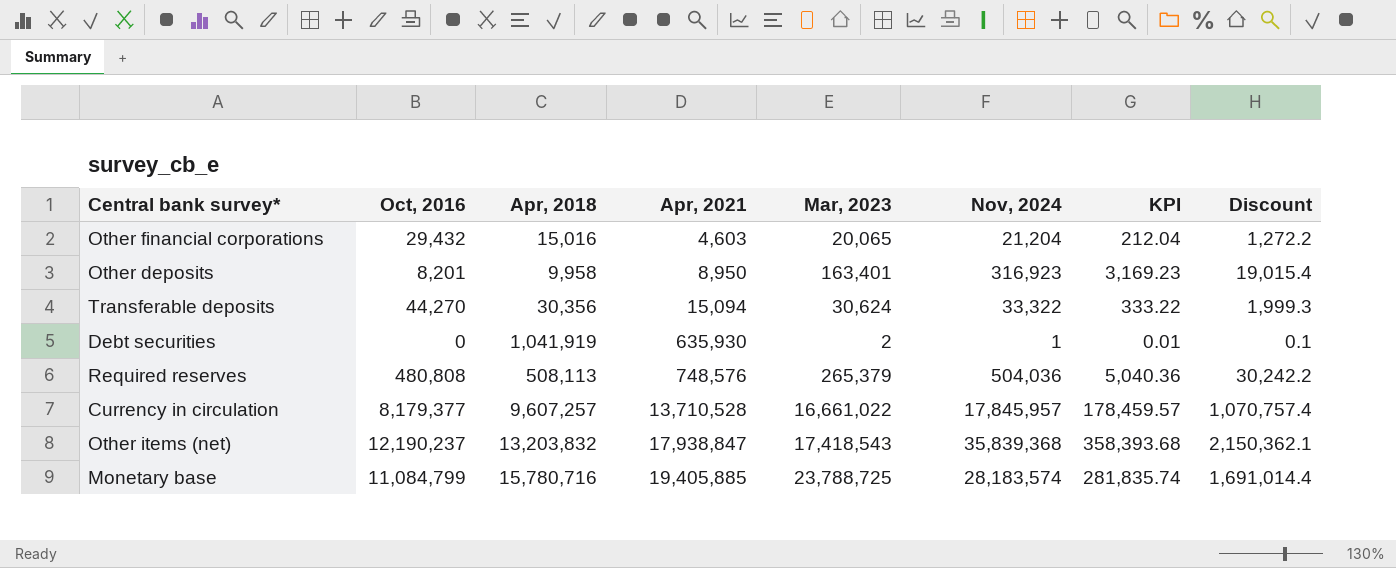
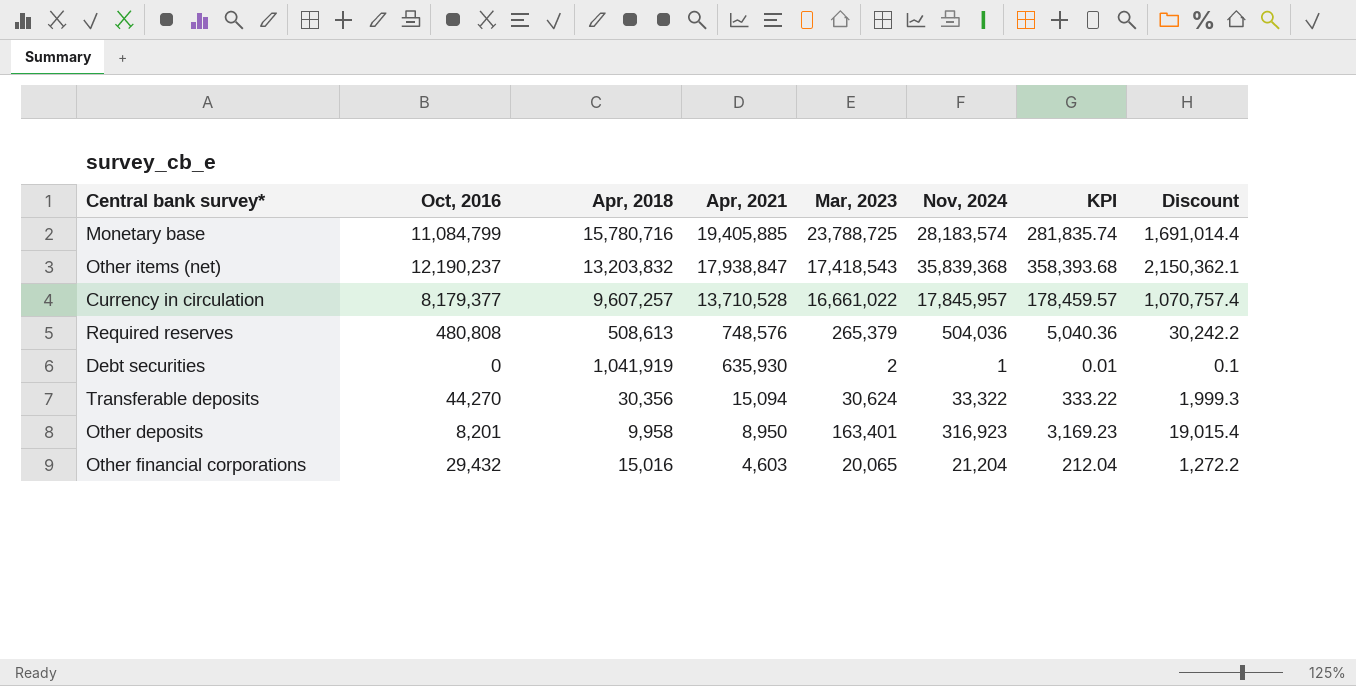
row order: Apr, 2021 ascending -> Apr, 2021 descending
Required reserves | Apr, 2018: 508,113 -> 508,613

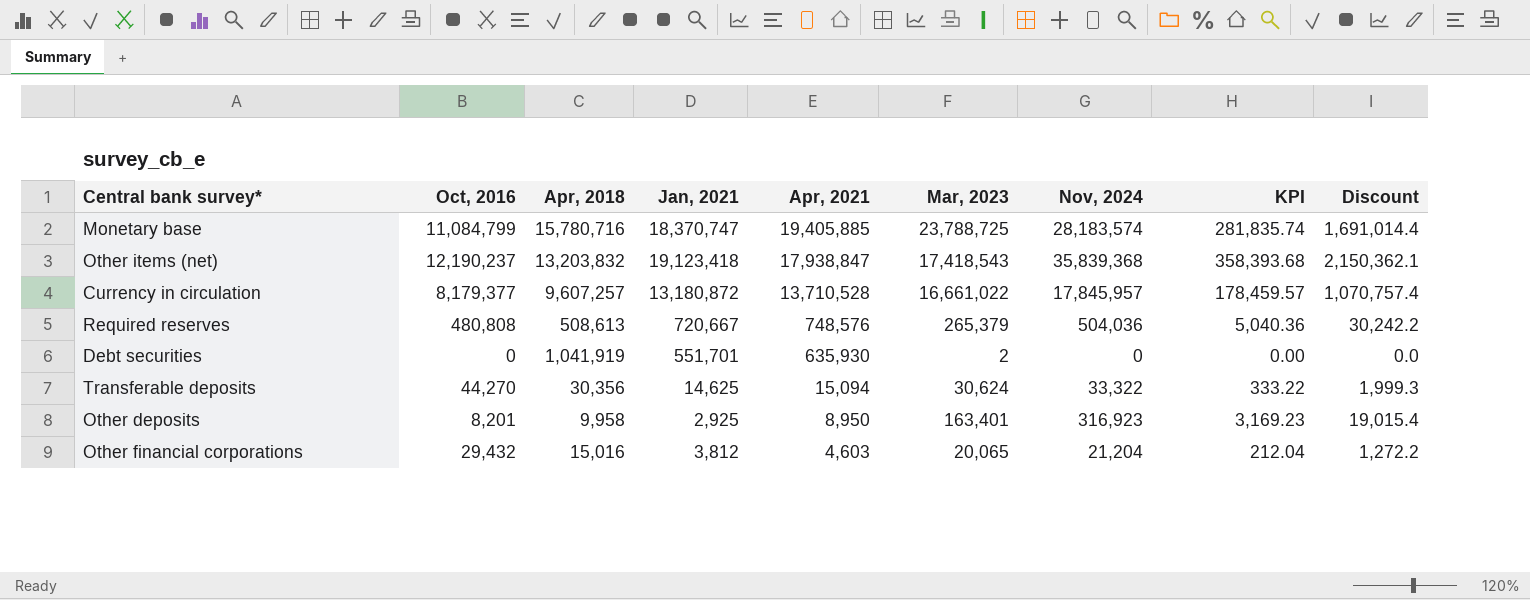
column Jan, 2021 | position: none -> 4
Debt securities | Nov, 2024: 1 -> 0
Debt securities | KPI: 0.01 -> 0.00
Debt securities | Discount: 0.1 -> 0.0

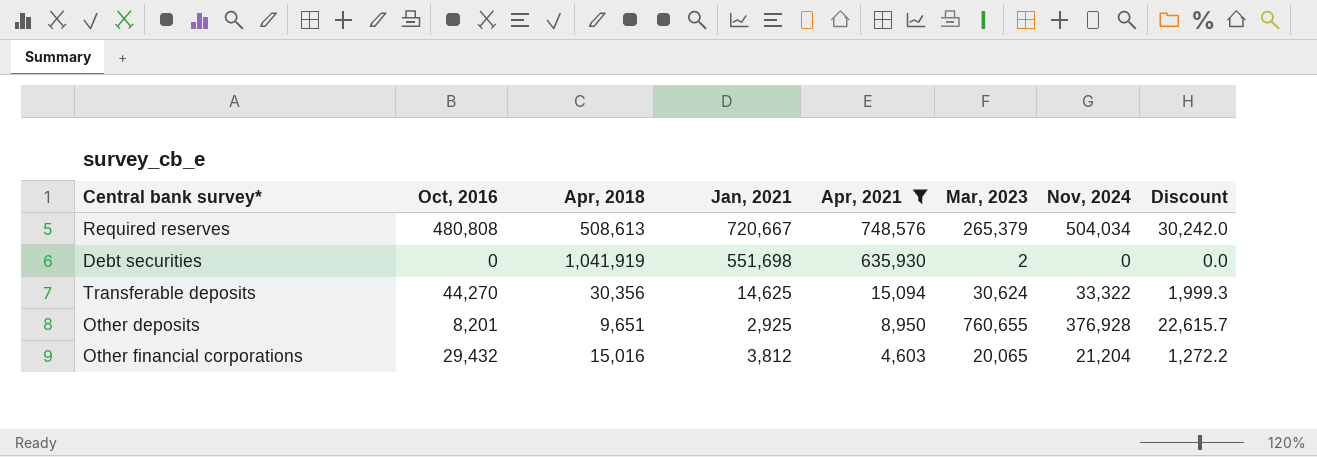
filter: none -> Apr, 2021 <= 748,576
column KPI | formula: [Nov, 2024] * 0.01 -> none
Required reserves | Nov, 2024: 504,036 -> 504,034
Required reserves | Discount: 30,242.2 -> 30,242.0
Debt securities | Jan, 2021: 551,701 -> 551,698
Other deposits | Apr, 2018: 9,958 -> 9,651
Other deposits | Mar, 2023: 163,401 -> 760,655
Other deposits | Nov, 2024: 316,923 -> 376,928
Other deposits | Discount: 19,015.4 -> 22,615.7

